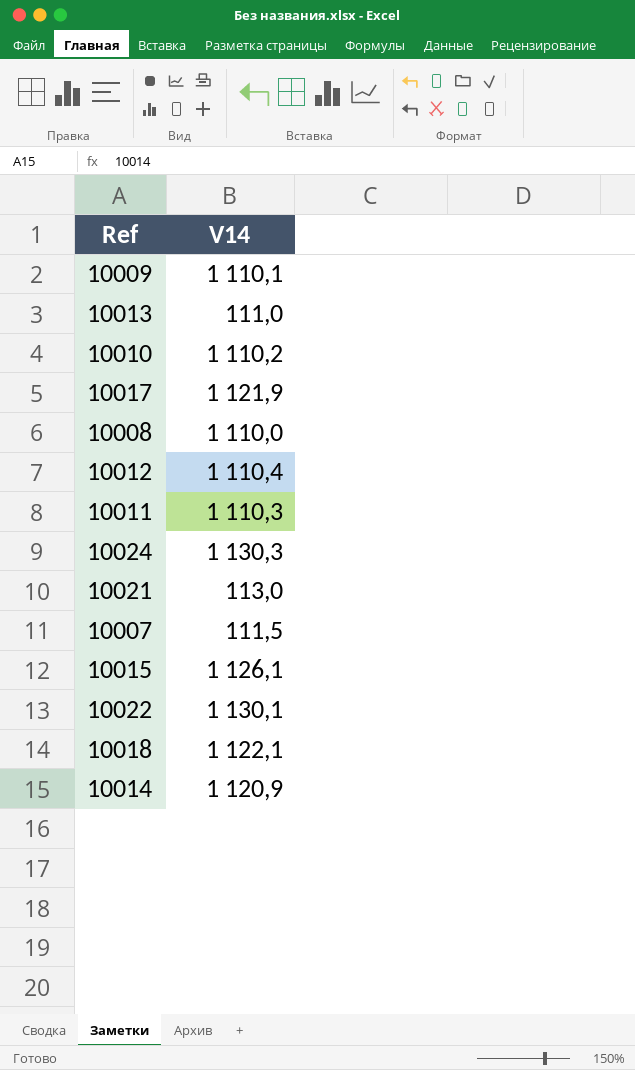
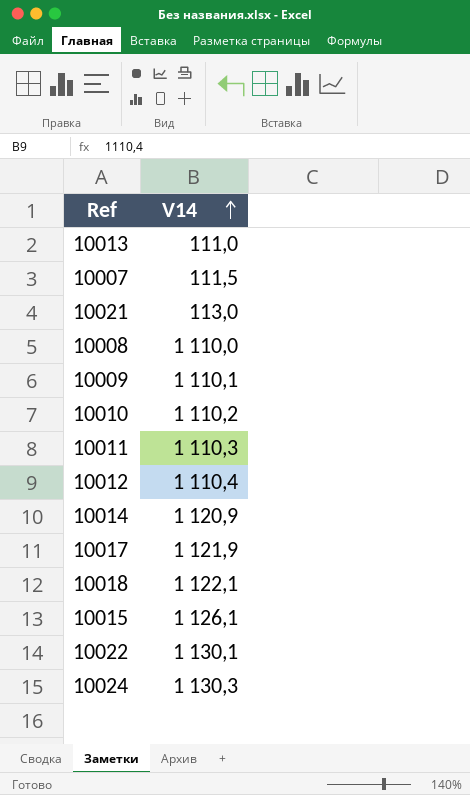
row order: none -> V14 ascending

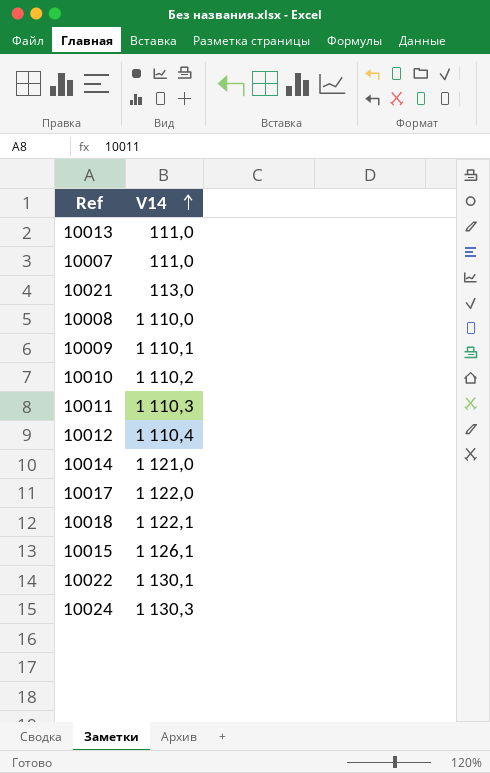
10007 | V14: 111,5 -> 111,0
10014 | V14: 1 120,9 -> 1 121,0
10017 | V14: 1 121,9 -> 1 122,0

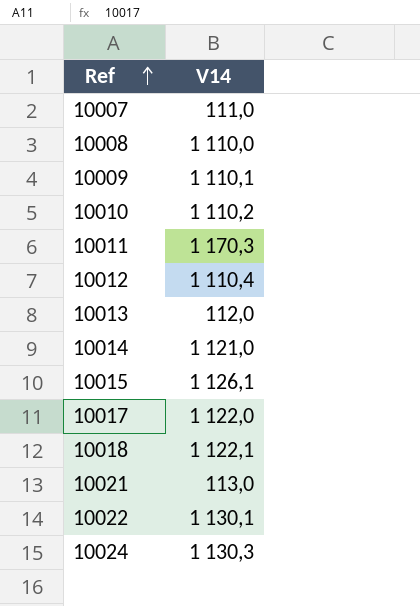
row order: V14 ascending -> Ref ascending
10011 | V14: 1 110,3 -> 1 170,3
10013 | V14: 111,0 -> 112,0

